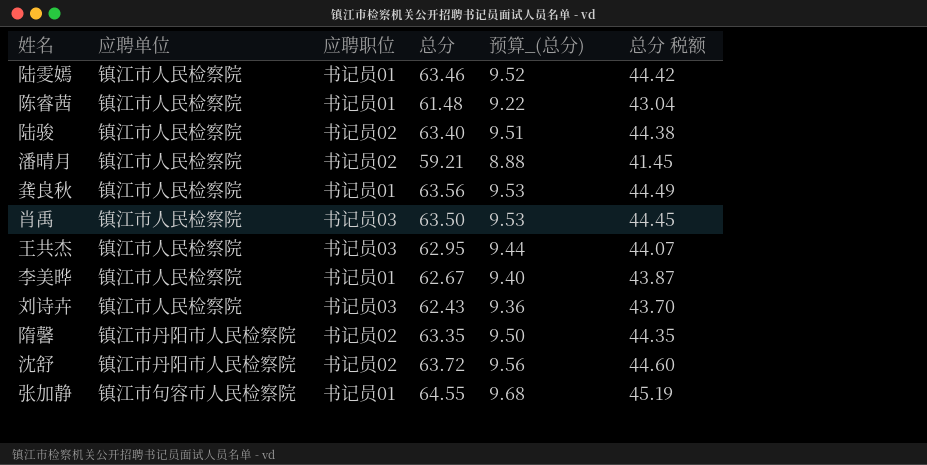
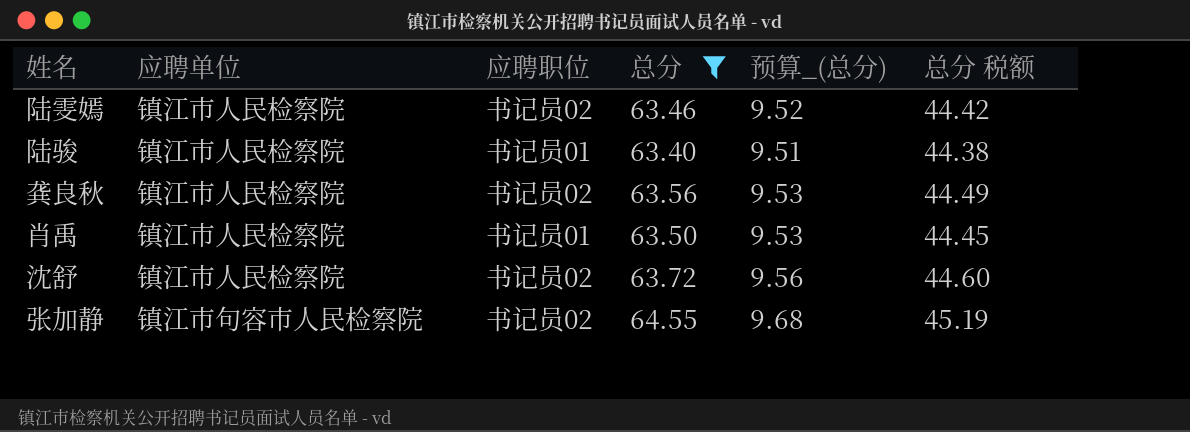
filter: none -> 总分 >= 63.40
陆雯嫣 | 应聘职位: 书记员01 -> 书记员02
陆骏 | 应聘职位: 书记员02 -> 书记员01
龚良秋 | 应聘职位: 书记员01 -> 书记员02
肖禹 | 应聘职位: 书记员03 -> 书记员01
沈舒 | 应聘单位: 镇江市丹阳市人民检察院 -> 镇江市人民检察院
张加静 | 应聘职位: 书记员01 -> 书记员02

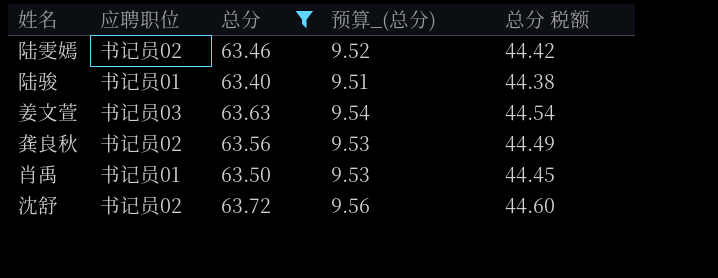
column 应聘单位 | position: 2 -> none
row 张加静: 镇江市句容市人民检察院 | 书记员02 | 64.55 | 9.68 | 45.19 -> none
row 姜文萱: none -> 书记员03 | 63.63 | 9.54 | 44.54

